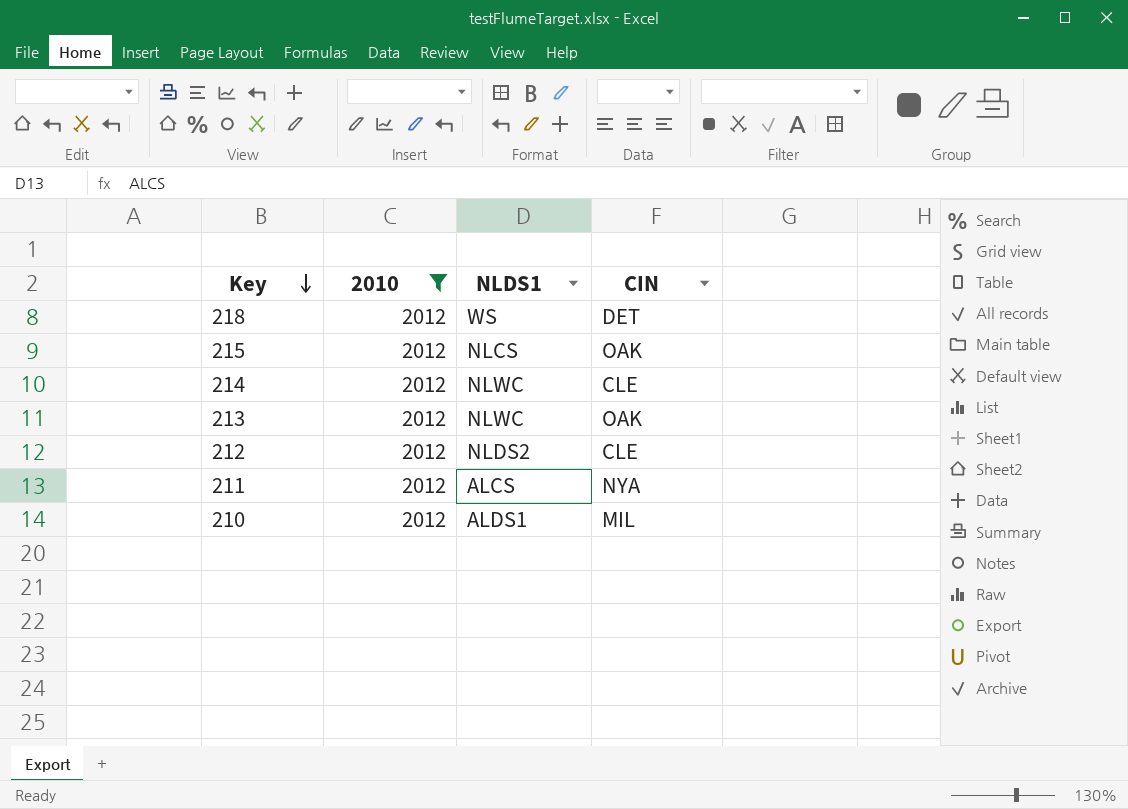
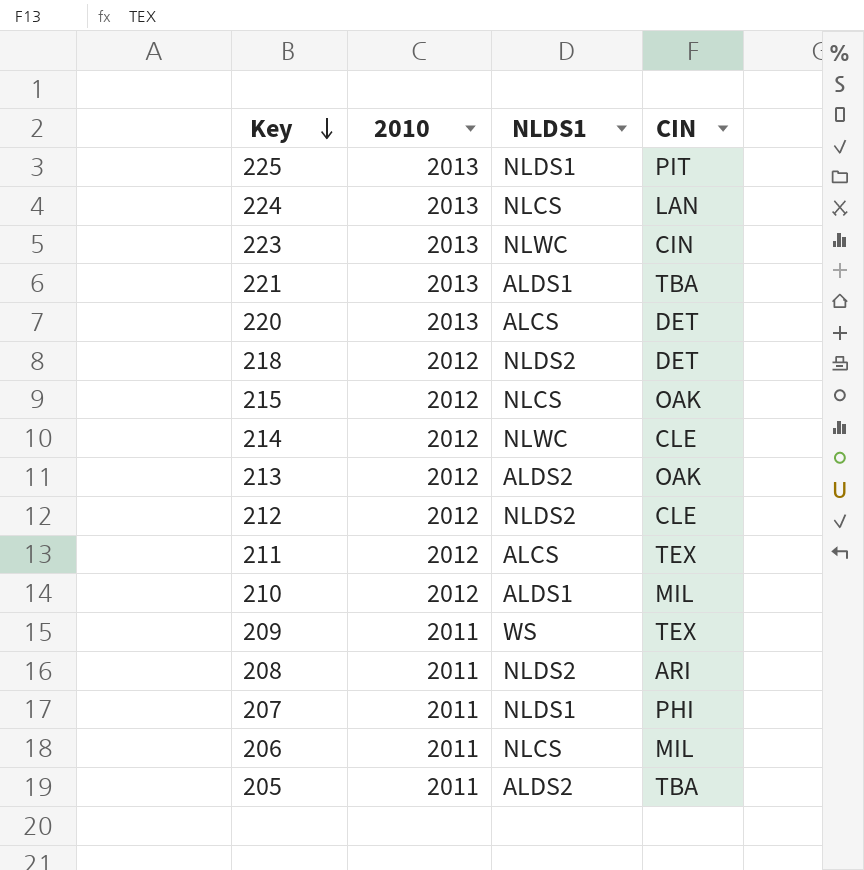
filter: 2010 = 2012 -> none
218 | NLDS1: WS -> NLDS2
213 | NLDS1: NLWC -> ALDS2
211 | CIN: NYA -> TEX

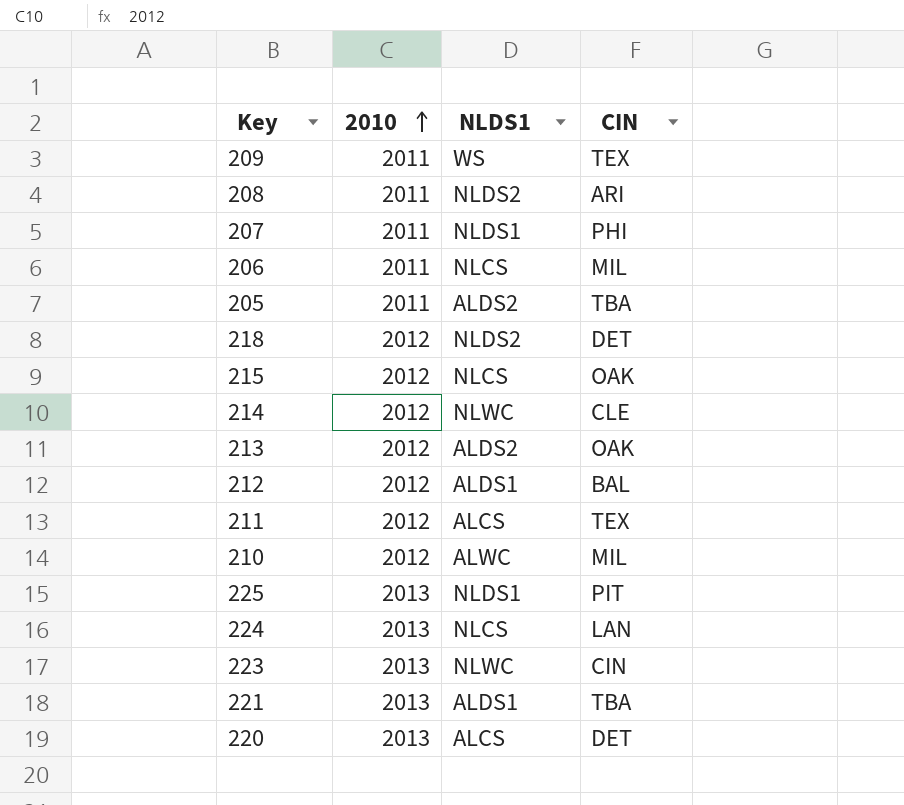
row order: Key descending -> 2010 ascending
212 | NLDS1: NLDS2 -> ALDS1
212 | CIN: CLE -> BAL
210 | NLDS1: ALDS1 -> ALWC

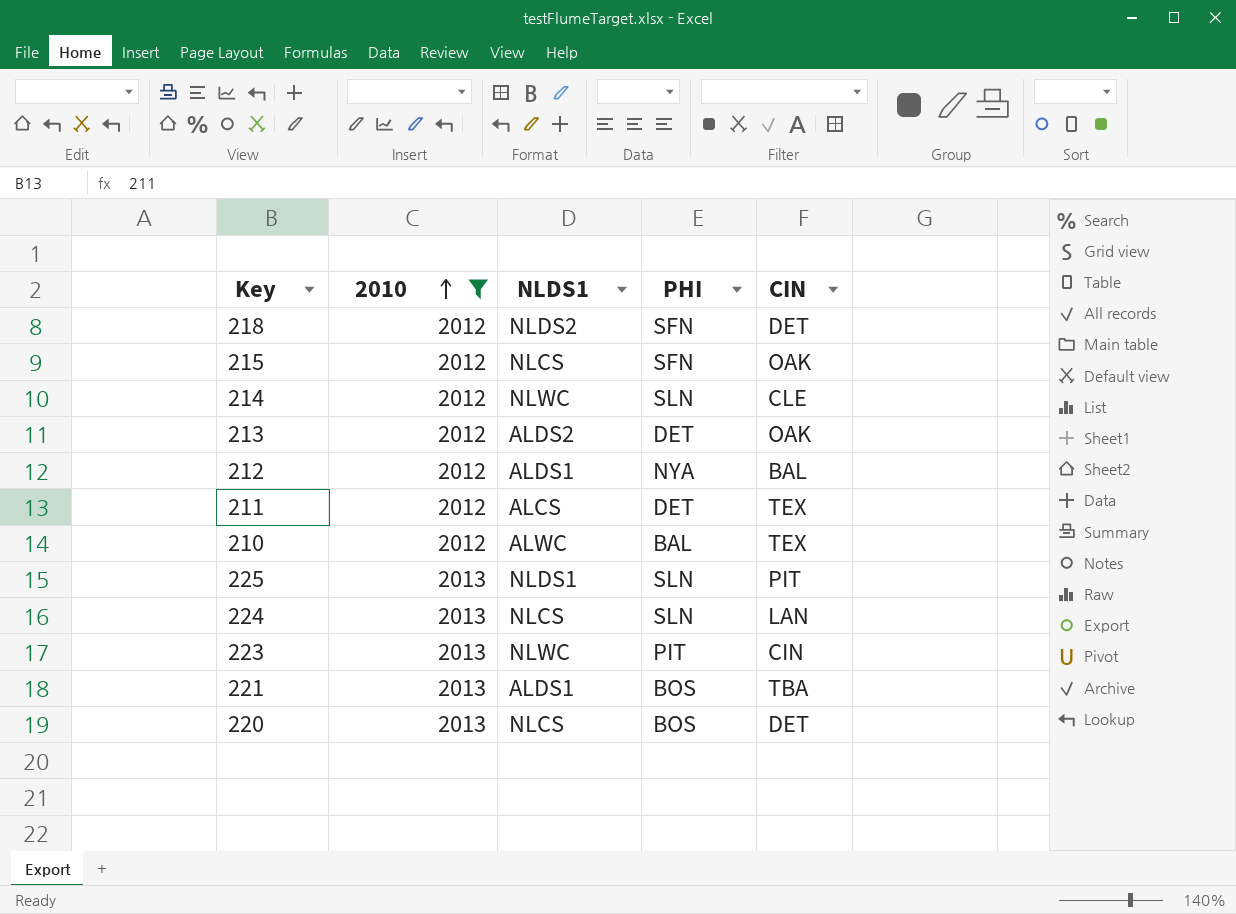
filter: none -> 2010 != 2011
column PHI | position: none -> 4
210 | CIN: MIL -> TEX
220 | NLDS1: ALCS -> NLCS

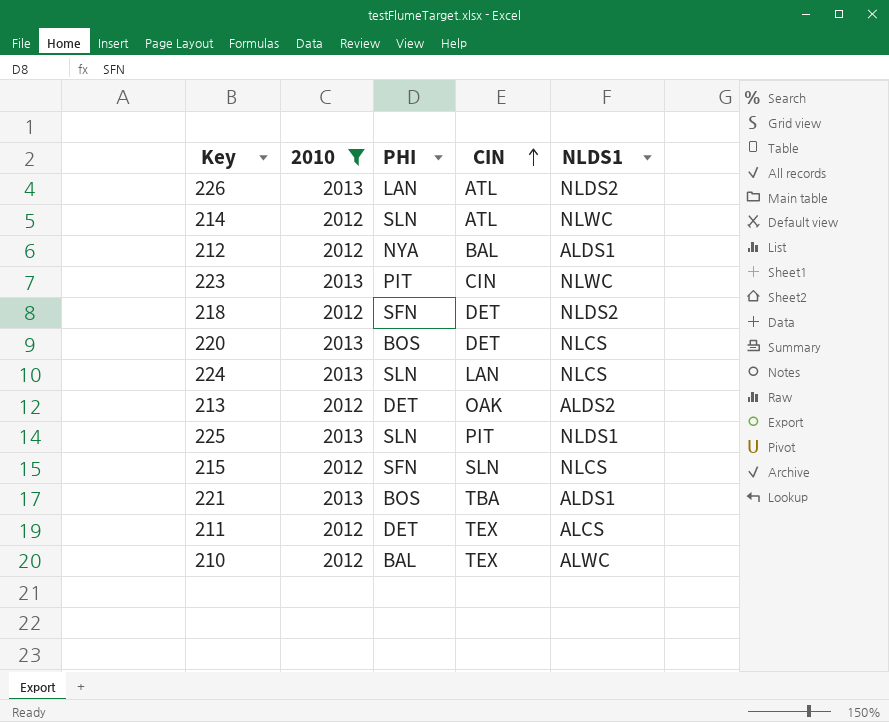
row order: 2010 ascending -> CIN ascending
column NLDS1 | position: 3 -> 5
row 226: none -> 2013 | LAN | ATL | NLDS2
214 | CIN: CLE -> ATL
215 | CIN: OAK -> SLN

